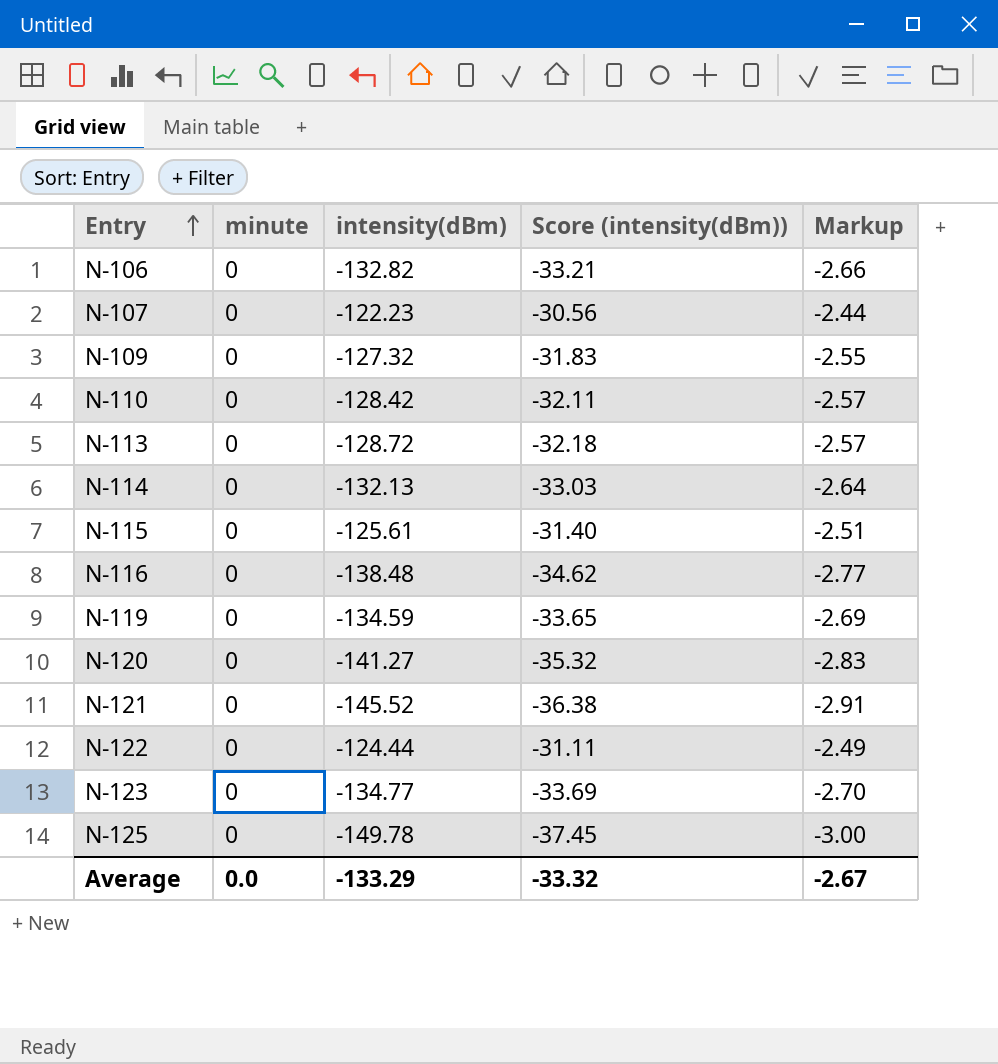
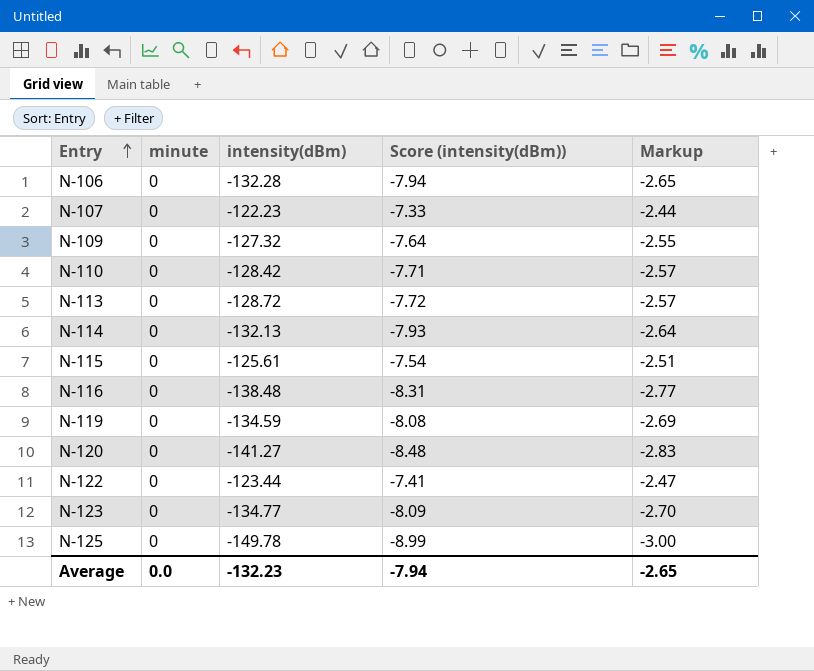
column Score (intensity(dBm)) | formula: [intensity(dBm)] * 0.25 -> [intensity(dBm)] * 0.06
row N-121: 0 | -145.52 | -36.38 | -2.91 -> none
N-106 | intensity(dBm): -132.82 -> -132.28
N-106 | Markup: -2.66 -> -2.65
N-122 | intensity(dBm): -124.44 -> -123.44
N-122 | Markup: -2.49 -> -2.47
Average | intensity(dBm): -133.29 -> -132.23
Average | Score (intensity(dBm)): -33.32 -> -7.94
Average | Markup: -2.67 -> -2.65

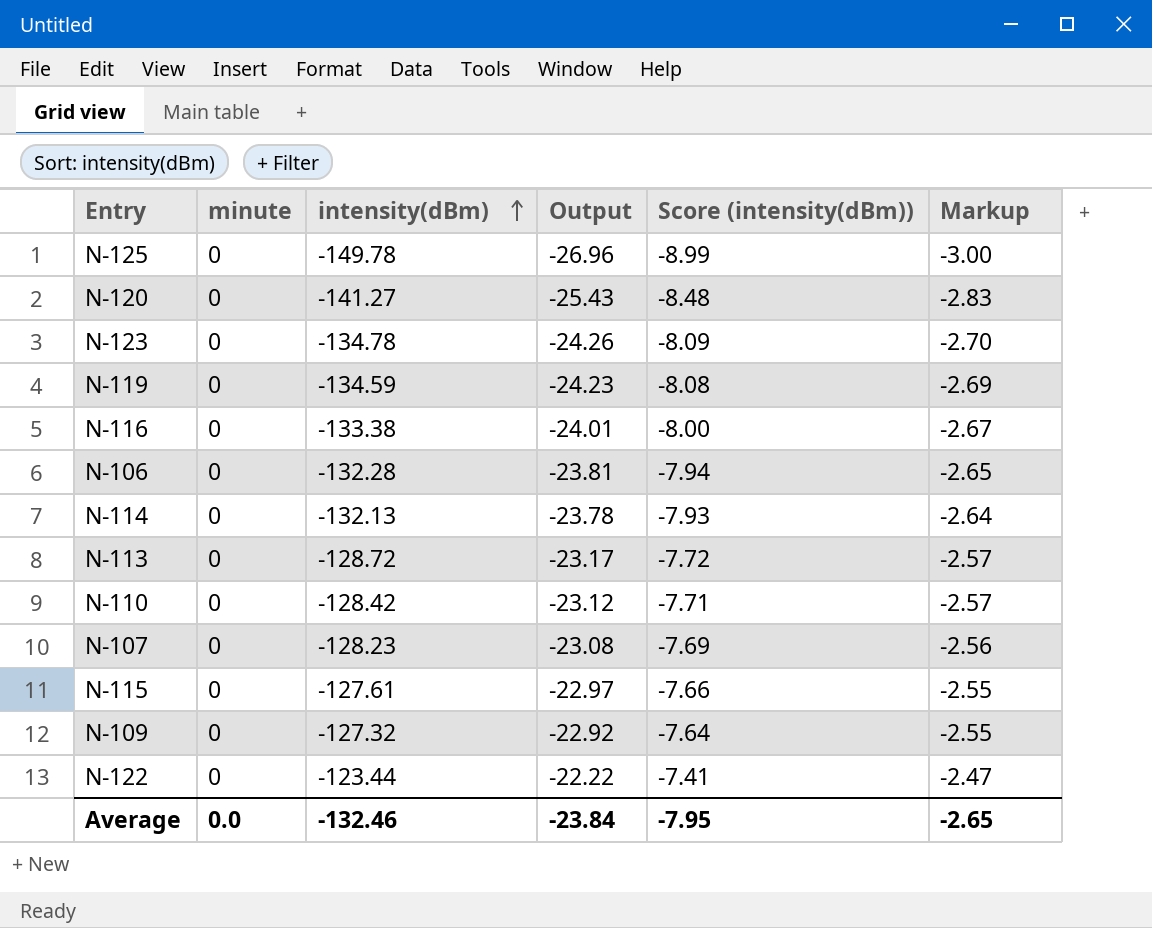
row order: Entry ascending -> intensity(dBm) ascending
column Output | formula: none -> [intensity(dBm)] * 0.18
N-123 | intensity(dBm): -134.77 -> -134.78
N-116 | intensity(dBm): -138.48 -> -133.38
N-116 | Score (intensity(dBm)): -8.31 -> -8.00
N-116 | Markup: -2.77 -> -2.67
N-107 | intensity(dBm): -122.23 -> -128.23
N-107 | Score (intensity(dBm)): -7.33 -> -7.69
N-107 | Markup: -2.44 -> -2.56
N-115 | intensity(dBm): -125.61 -> -127.61
N-115 | Score (intensity(dBm)): -7.54 -> -7.66
N-115 | Markup: -2.51 -> -2.55
Average | intensity(dBm): -132.23 -> -132.46
Average | Score (intensity(dBm)): -7.94 -> -7.95

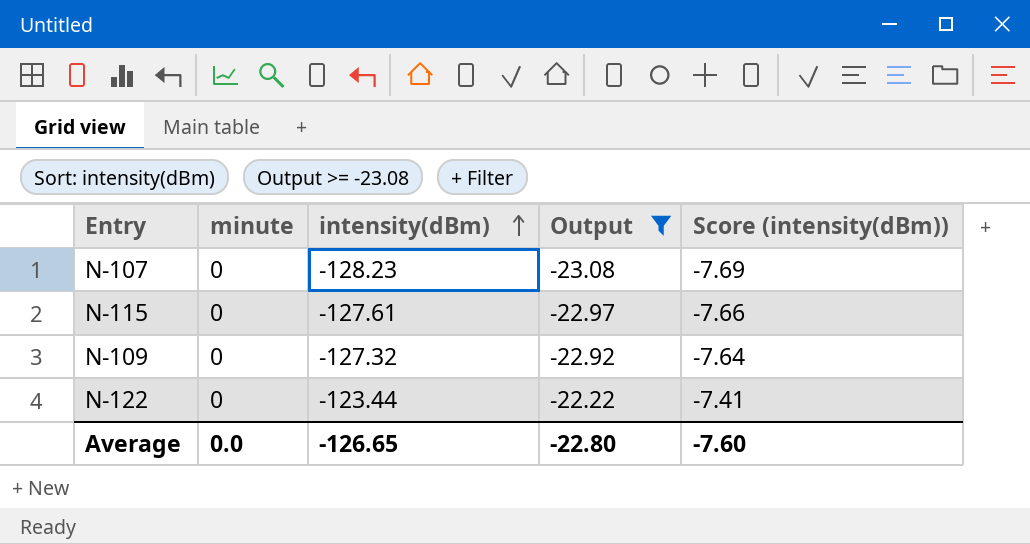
filter: none -> Output >= -23.08
column Markup | formula: [intensity(dBm)] * 0.02 -> none
Average | intensity(dBm): -132.46 -> -126.65
Average | Output: -23.84 -> -22.80
Average | Score (intensity(dBm)): -7.95 -> -7.60

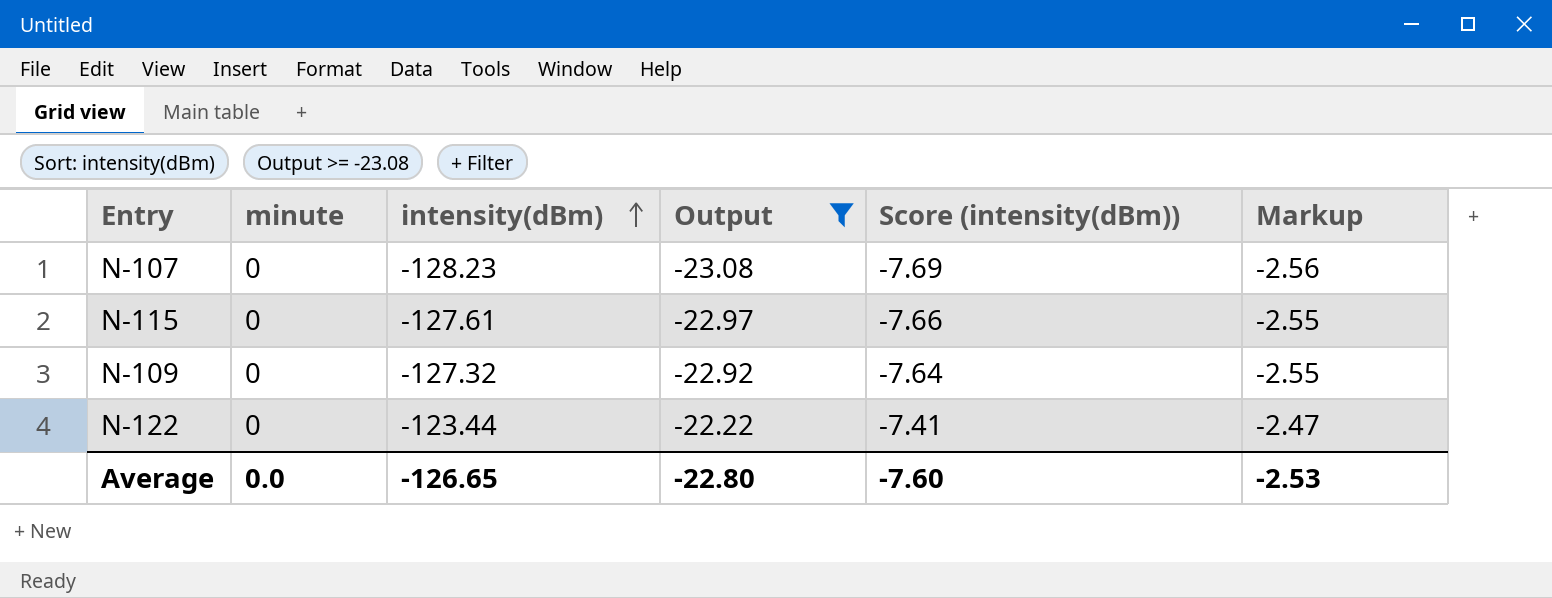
column Markup | formula: none -> [intensity(dBm)] * 0.02

